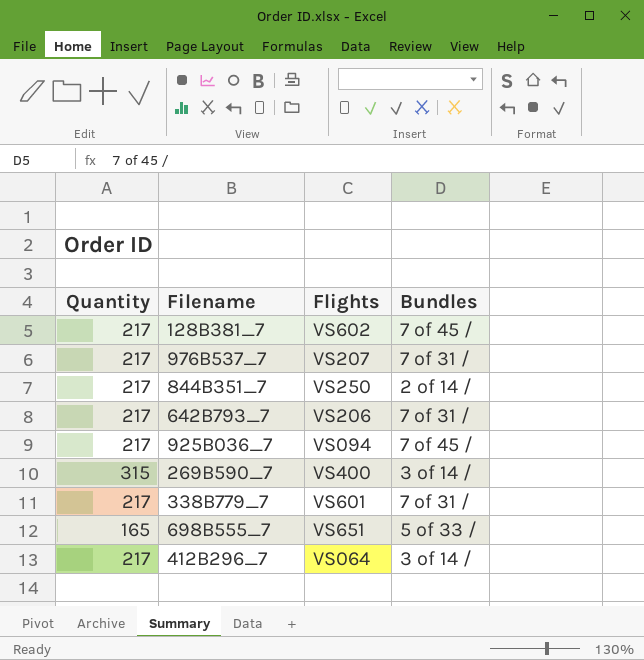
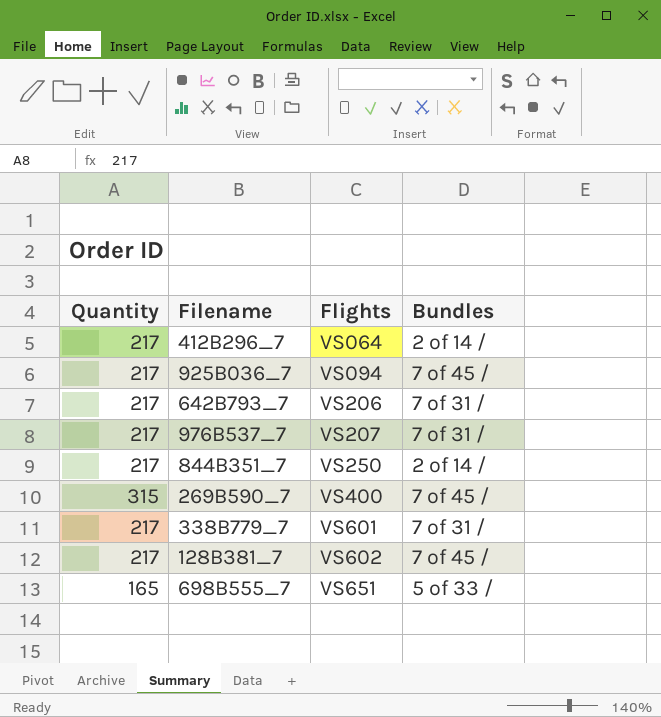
row order: none -> Flights ascending
412B296_7 | Bundles: 3 of 14 / -> 2 of 14 /
269B590_7 | Bundles: 3 of 14 / -> 7 of 45 /

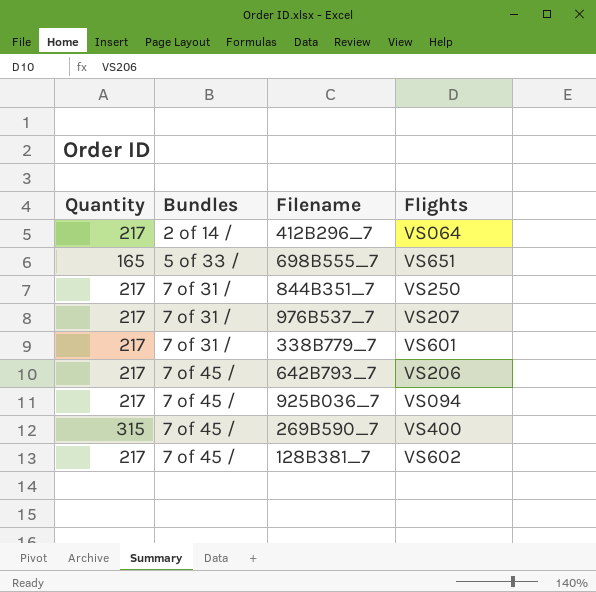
row order: Flights ascending -> Bundles ascending
column Bundles | position: 4 -> 2
844B351_7 | Bundles: 2 of 14 / -> 7 of 31 /
642B793_7 | Bundles: 7 of 31 / -> 7 of 45 /

